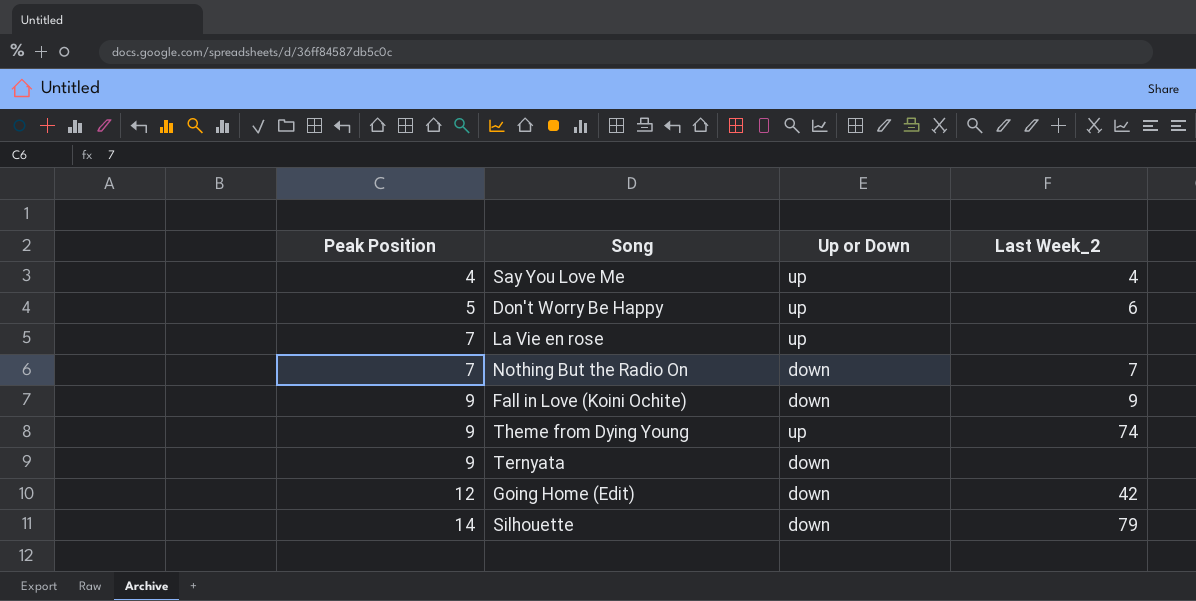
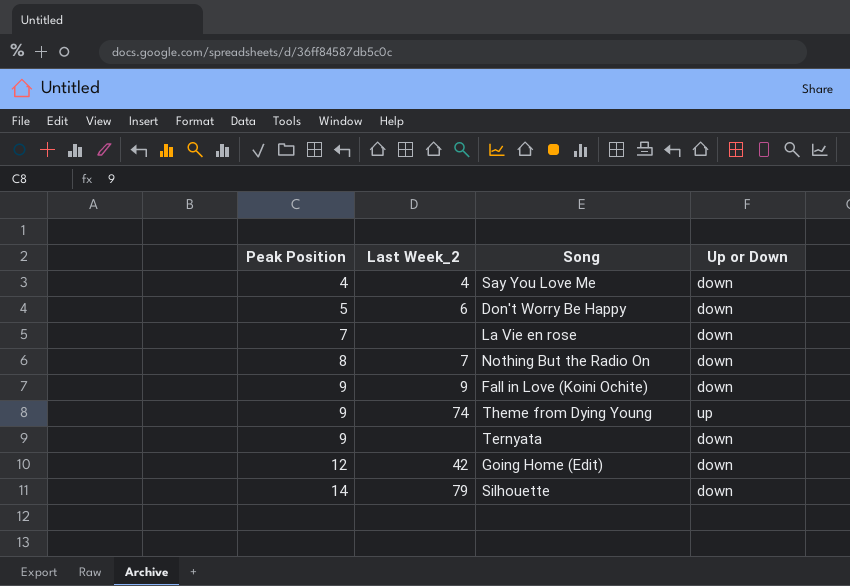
column Last Week_2 | position: 4 -> 2
Say You Love Me | Up or Down: up -> down
Don't Worry Be Happy | Up or Down: up -> down
La Vie en rose | Up or Down: up -> down
Nothing But the Radio On | Peak Position: 7 -> 8

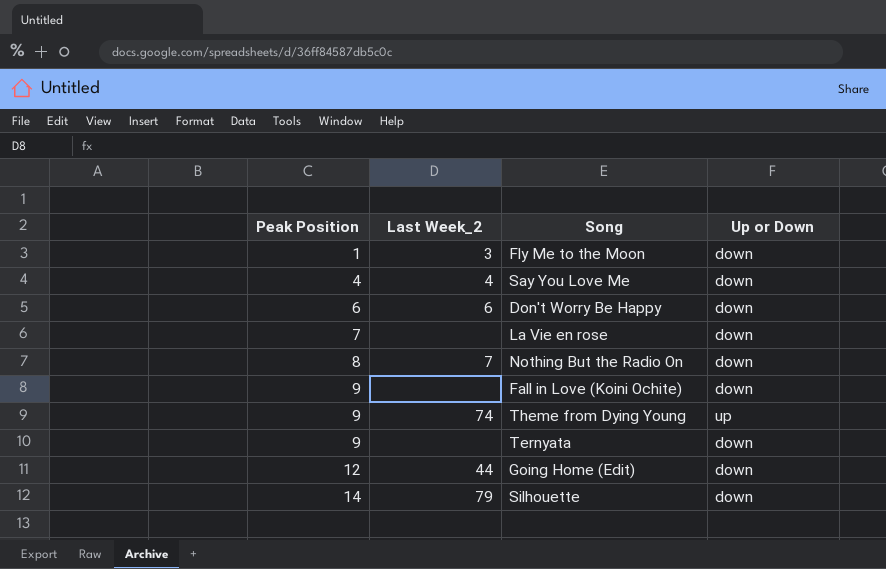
row Fly Me to the Moon: none -> 1 | 3 | down
Don't Worry Be Happy | Peak Position: 5 -> 6
Fall in Love (Koini Ochite) | Last Week_2: 9 -> none
Going Home (Edit) | Last Week_2: 42 -> 44

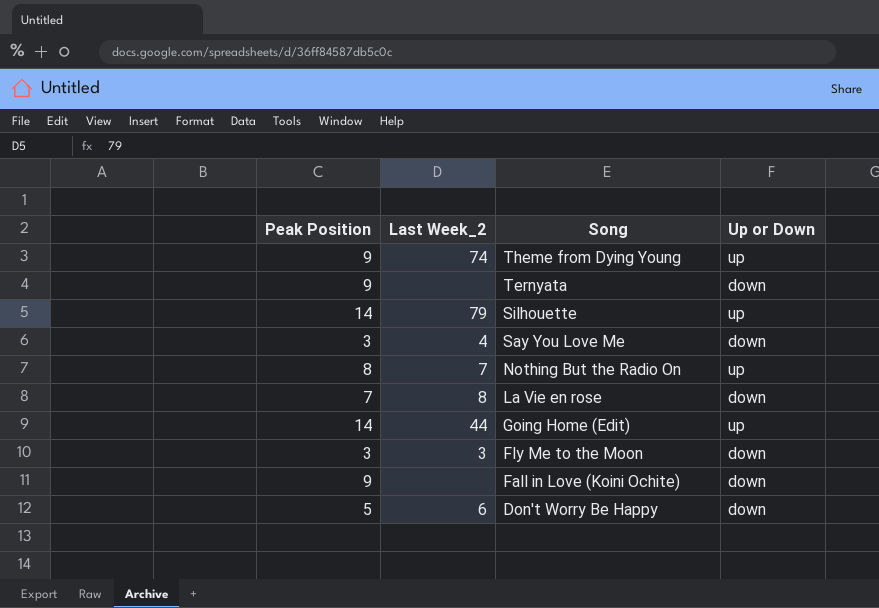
row order: Peak Position ascending -> Song descending
Silhouette | Up or Down: down -> up
Say You Love Me | Peak Position: 4 -> 3
Nothing But the Radio On | Up or Down: down -> up
La Vie en rose | Last Week_2: none -> 8
Going Home (Edit) | Peak Position: 12 -> 14
Going Home (Edit) | Up or Down: down -> up
Fly Me to the Moon | Peak Position: 1 -> 3
Don't Worry Be Happy | Peak Position: 6 -> 5

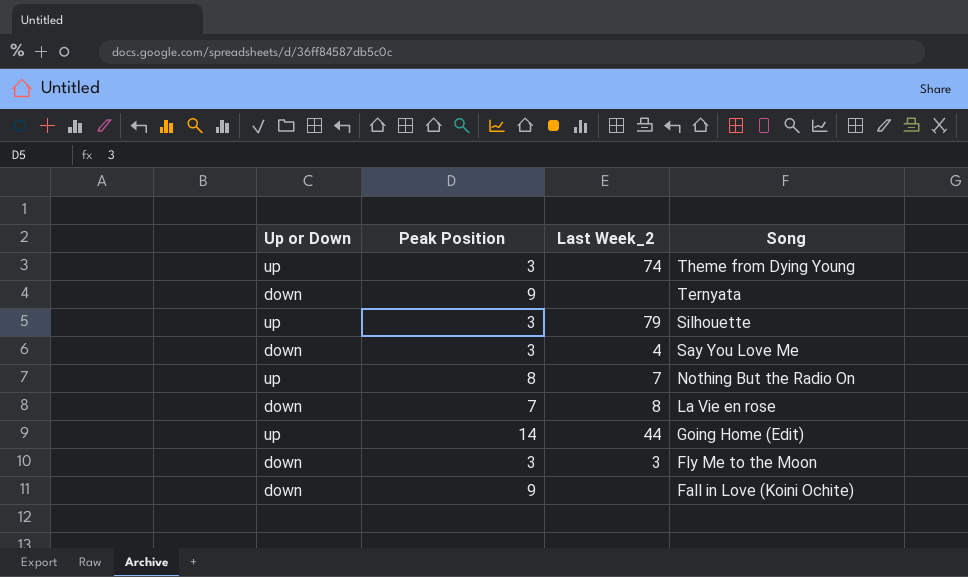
column Up or Down | position: 4 -> 1
row Don't Worry Be Happy: 5 | 6 | down -> none
Theme from Dying Young | Peak Position: 9 -> 3
Silhouette | Peak Position: 14 -> 3

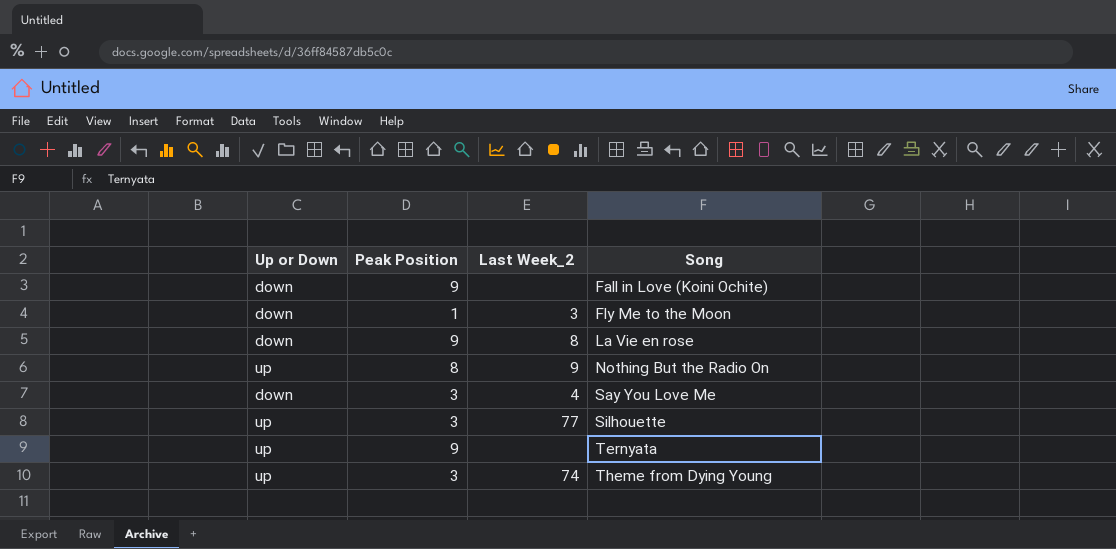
row order: Song descending -> Song ascending
row Going Home (Edit): up | 14 | 44 -> none
Fly Me to the Moon | Peak Position: 3 -> 1
La Vie en rose | Peak Position: 7 -> 9
Nothing But the Radio On | Last Week_2: 7 -> 9
Silhouette | Last Week_2: 79 -> 77
Ternyata | Up or Down: down -> up

